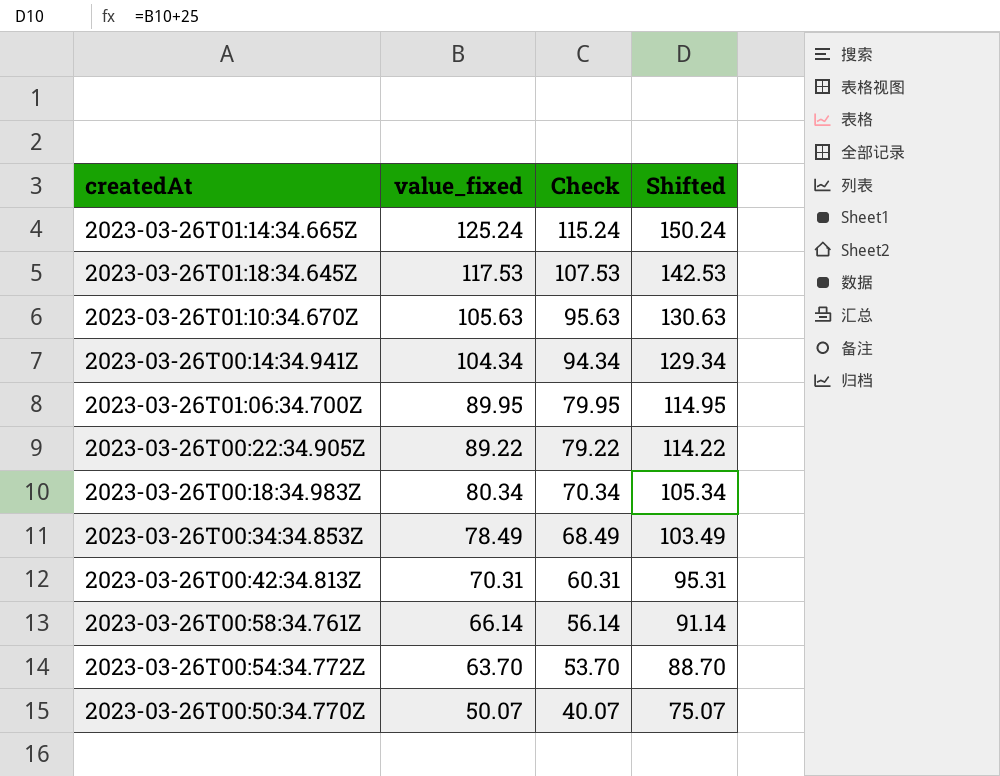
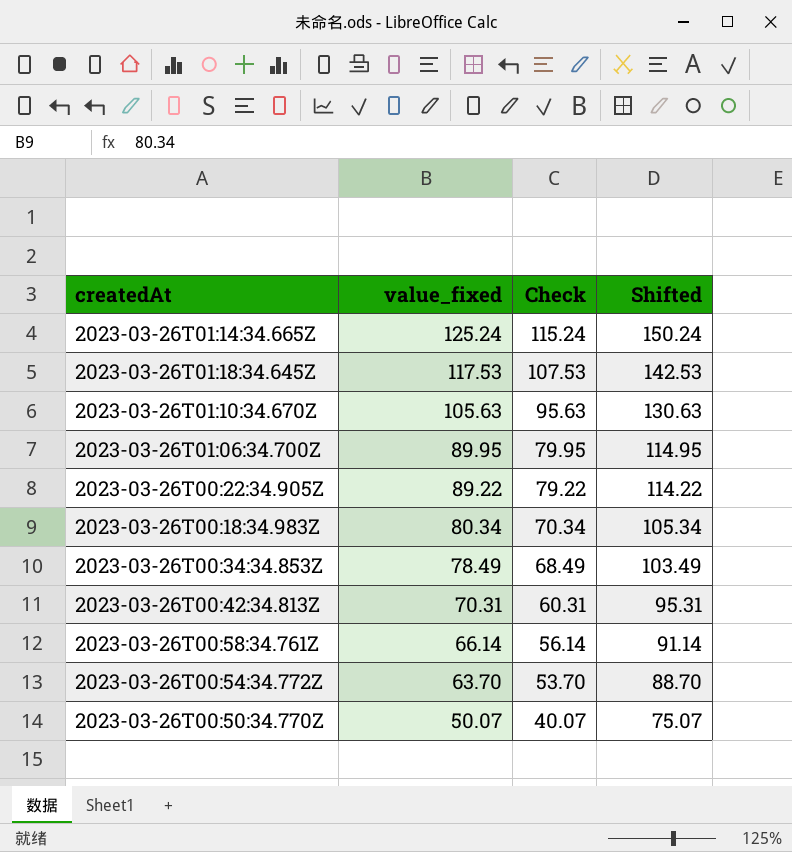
row 2023-03-26T00:14:34.941Z: 104.34 | 94.34 | 129.34 -> none

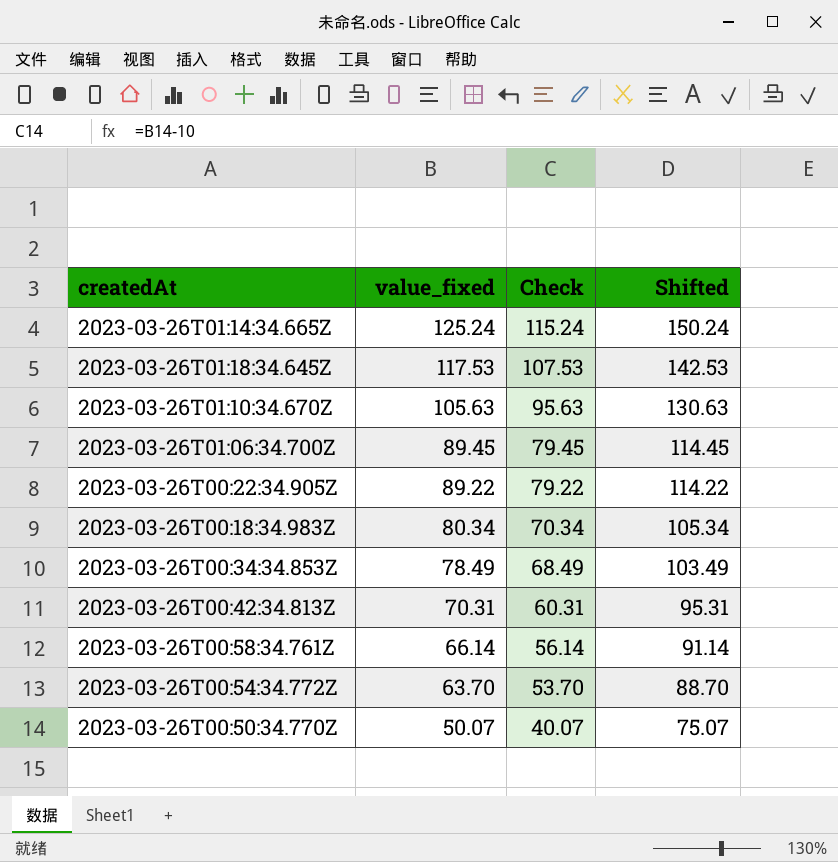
2023-03-26T01:06:34.700Z | value_fixed: 89.95 -> 89.45
2023-03-26T01:06:34.700Z | Check: 79.95 -> 79.45
2023-03-26T01:06:34.700Z | Shifted: 114.95 -> 114.45

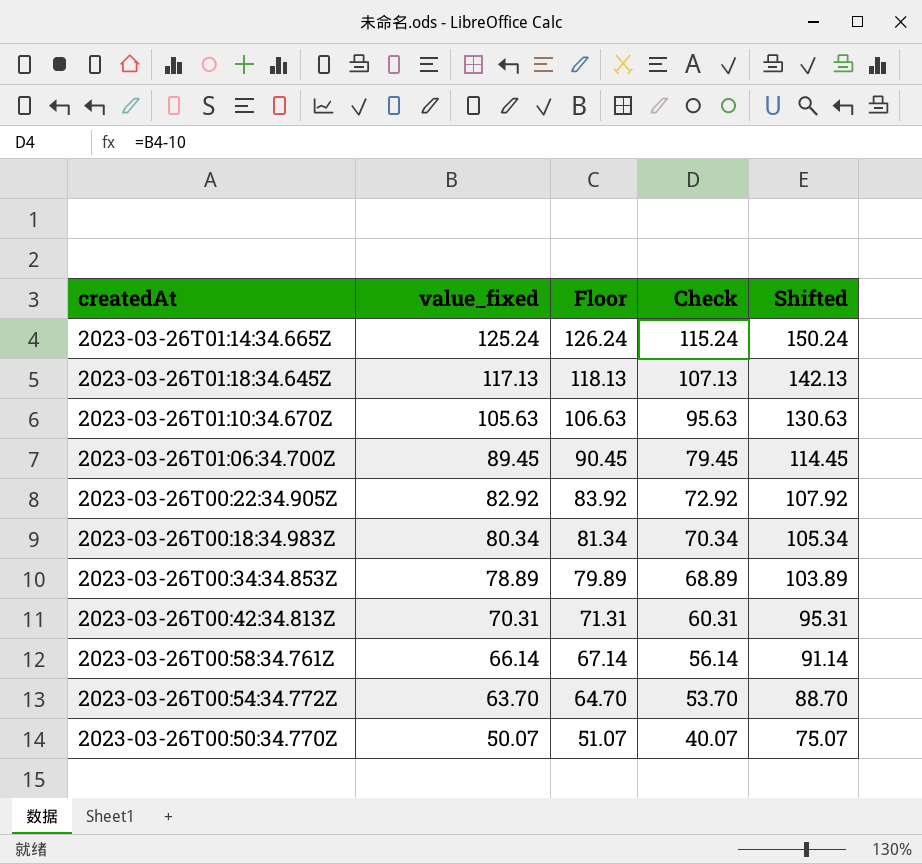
column Floor | formula: none -> [value_fixed] + 1
2023-03-26T01:18:34.645Z | value_fixed: 117.53 -> 117.13
2023-03-26T01:18:34.645Z | Check: 107.53 -> 107.13
2023-03-26T01:18:34.645Z | Shifted: 142.53 -> 142.13
2023-03-26T00:22:34.905Z | value_fixed: 89.22 -> 82.92
2023-03-26T00:22:34.905Z | Check: 79.22 -> 72.92
2023-03-26T00:22:34.905Z | Shifted: 114.22 -> 107.92
2023-03-26T00:34:34.853Z | value_fixed: 78.49 -> 78.89
2023-03-26T00:34:34.853Z | Check: 68.49 -> 68.89
2023-03-26T00:34:34.853Z | Shifted: 103.49 -> 103.89

